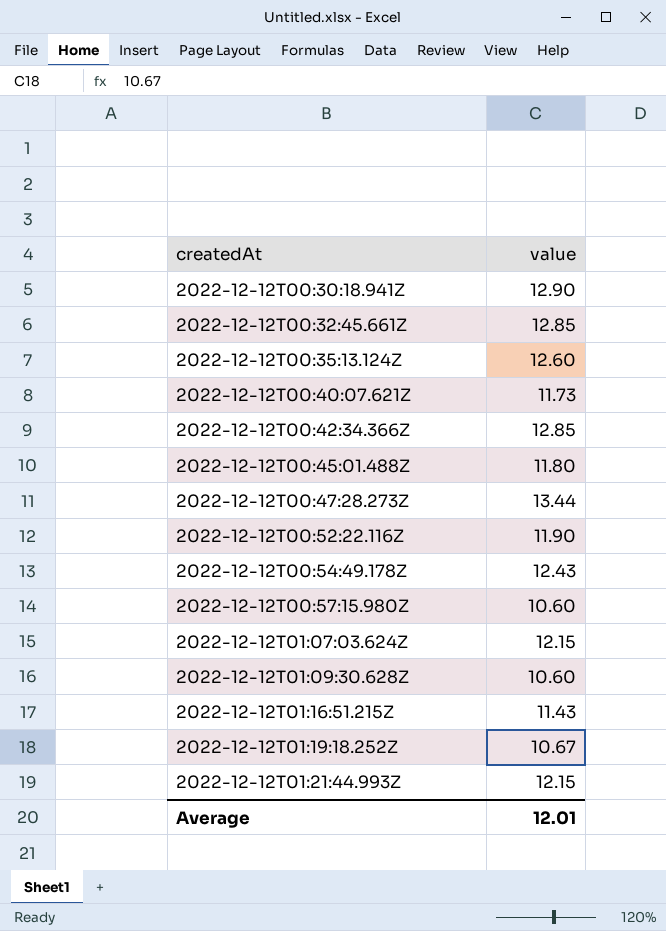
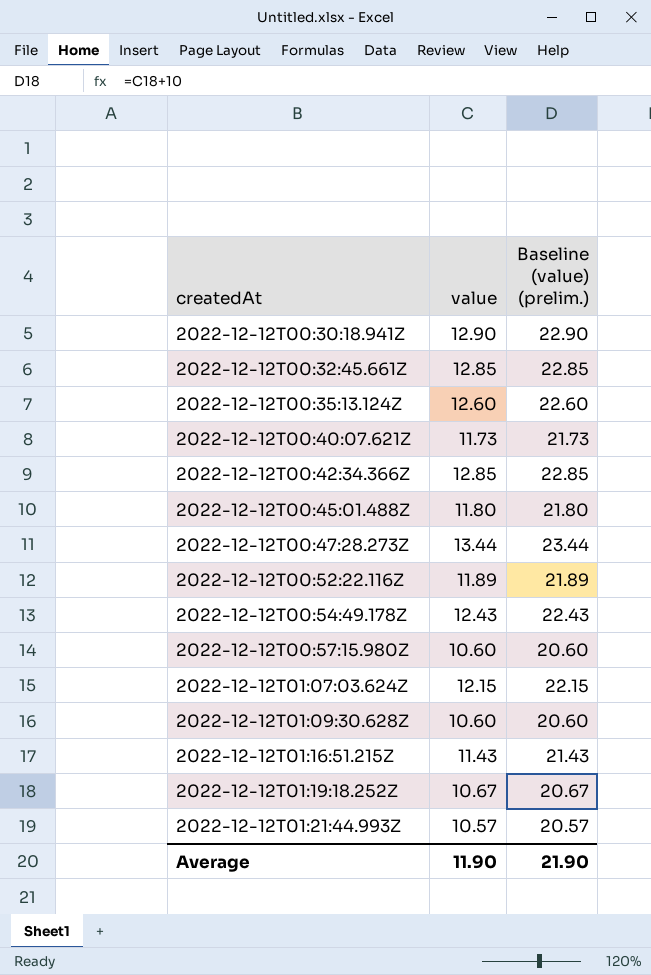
column Baseline (value) (prelim.) | formula: none -> [value] + 10
2022-12-12T00:52:22.116Z | value: 11.90 -> 11.89
2022-12-12T01:21:44.993Z | value: 12.15 -> 10.57
Average | value: 12.01 -> 11.90

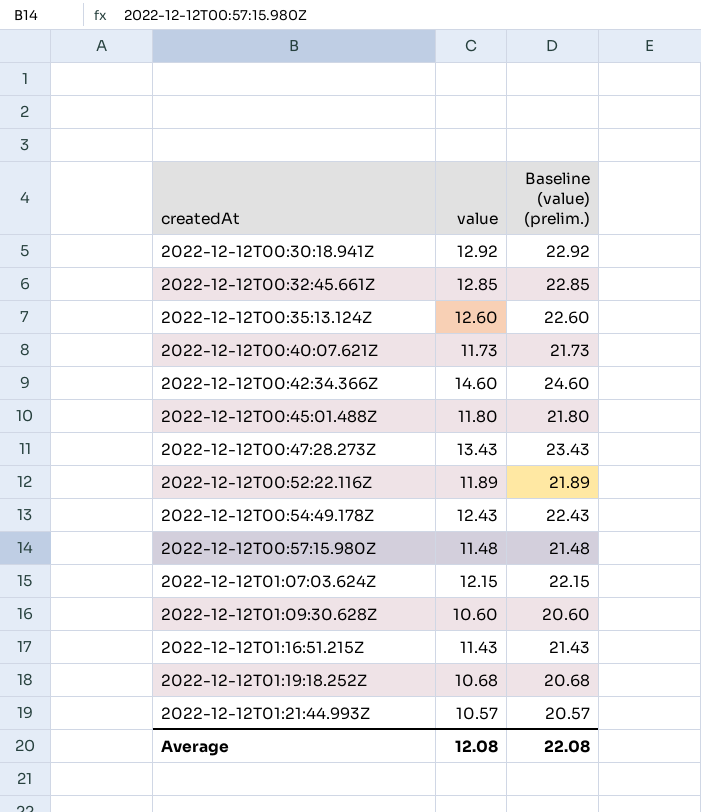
2022-12-12T00:30:18.941Z | value: 12.90 -> 12.92
2022-12-12T00:30:18.941Z | Baseline (value) (prelim.): 22.90 -> 22.92
2022-12-12T00:42:34.366Z | value: 12.85 -> 14.60
2022-12-12T00:42:34.366Z | Baseline (value) (prelim.): 22.85 -> 24.60
2022-12-12T00:47:28.273Z | value: 13.44 -> 13.43
2022-12-12T00:47:28.273Z | Baseline (value) (prelim.): 23.44 -> 23.43
2022-12-12T00:57:15.980Z | value: 10.60 -> 11.48
2022-12-12T00:57:15.980Z | Baseline (value) (prelim.): 20.60 -> 21.48
2022-12-12T01:19:18.252Z | value: 10.67 -> 10.68
2022-12-12T01:19:18.252Z | Baseline (value) (prelim.): 20.67 -> 20.68
Average | value: 11.90 -> 12.08
Average | Baseline (value) (prelim.): 21.90 -> 22.08

